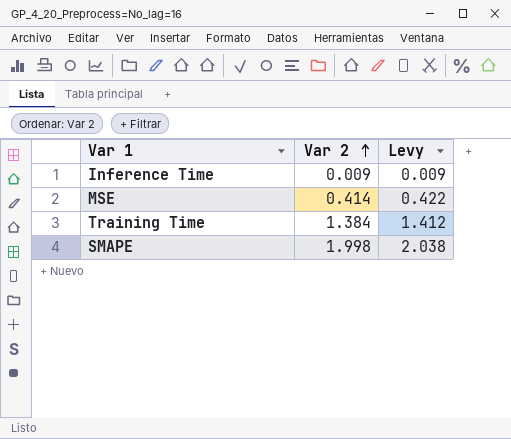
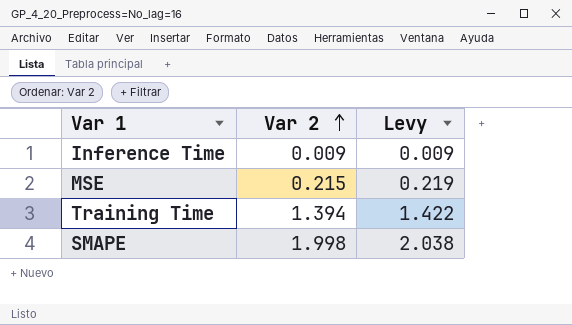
MSE | Var 2: 0.414 -> 0.215
MSE | Levy: 0.422 -> 0.219
Training Time | Var 2: 1.384 -> 1.394
Training Time | Levy: 1.412 -> 1.422

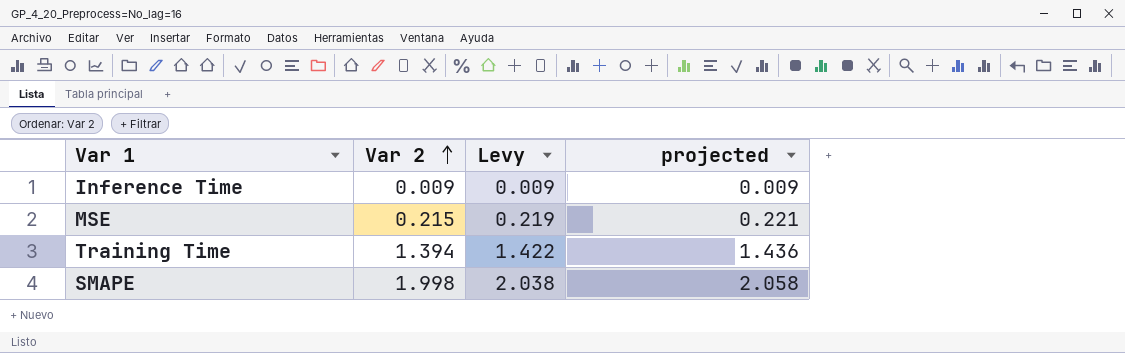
column projected | formula: none -> [Var 2] * 1.03

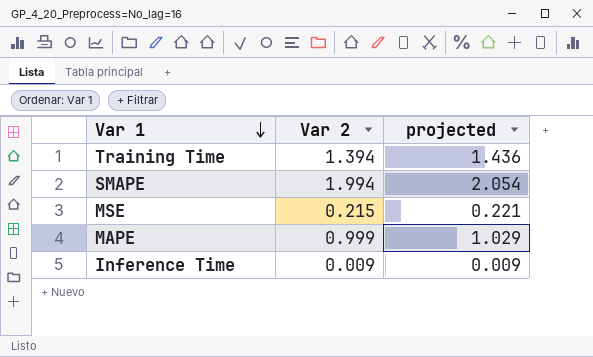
row order: Var 2 ascending -> Var 1 descending
column Levy | formula: [Var 2] * 1.02 -> none
SMAPE | Var 2: 1.998 -> 1.994
SMAPE | projected: 2.058 -> 2.054
row MAPE: none -> 0.999 | 1.029

